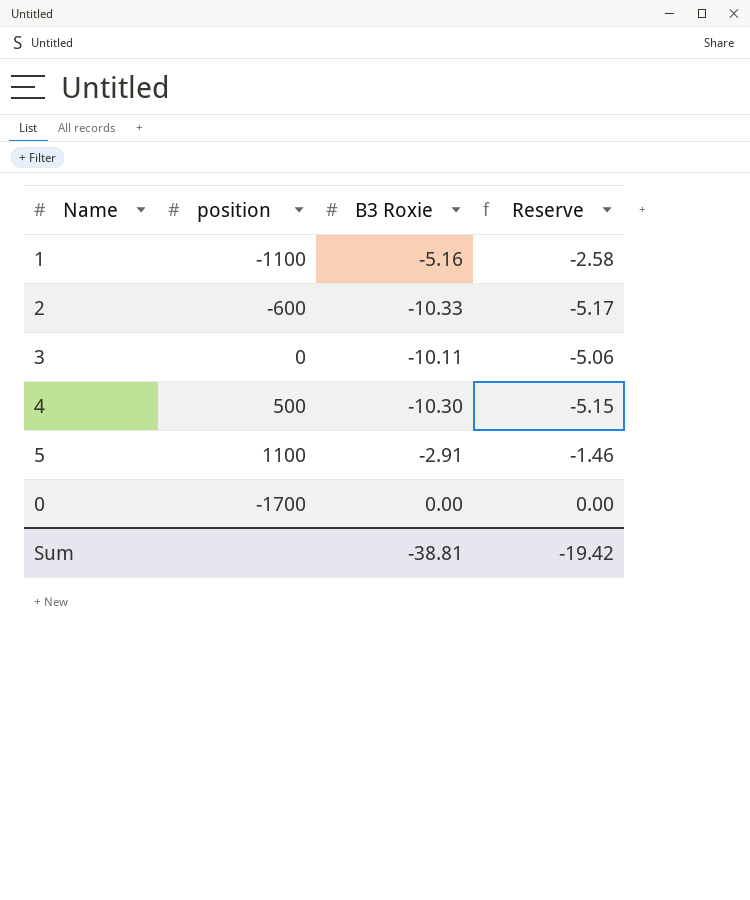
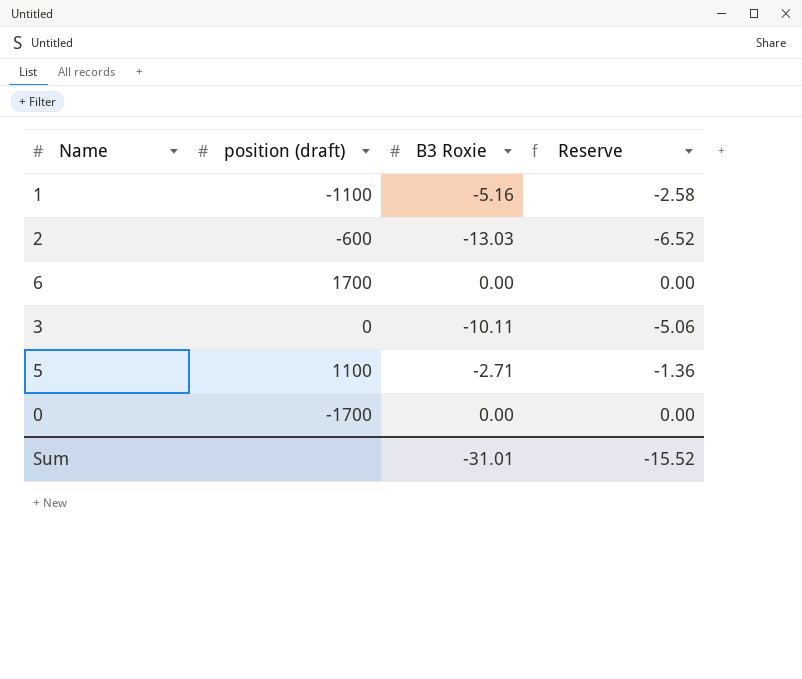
column name: position -> position (draft)
row 4: 500 | -10.30 | -5.15 -> none
2 | B3 Roxie: -10.33 -> -13.03
2 | Reserve: -5.17 -> -6.52
row 6: none -> 1700 | 0.00 | 0.00
5 | B3 Roxie: -2.91 -> -2.71
5 | Reserve: -1.46 -> -1.36
Sum | B3 Roxie: -38.81 -> -31.01
Sum | Reserve: -19.42 -> -15.52

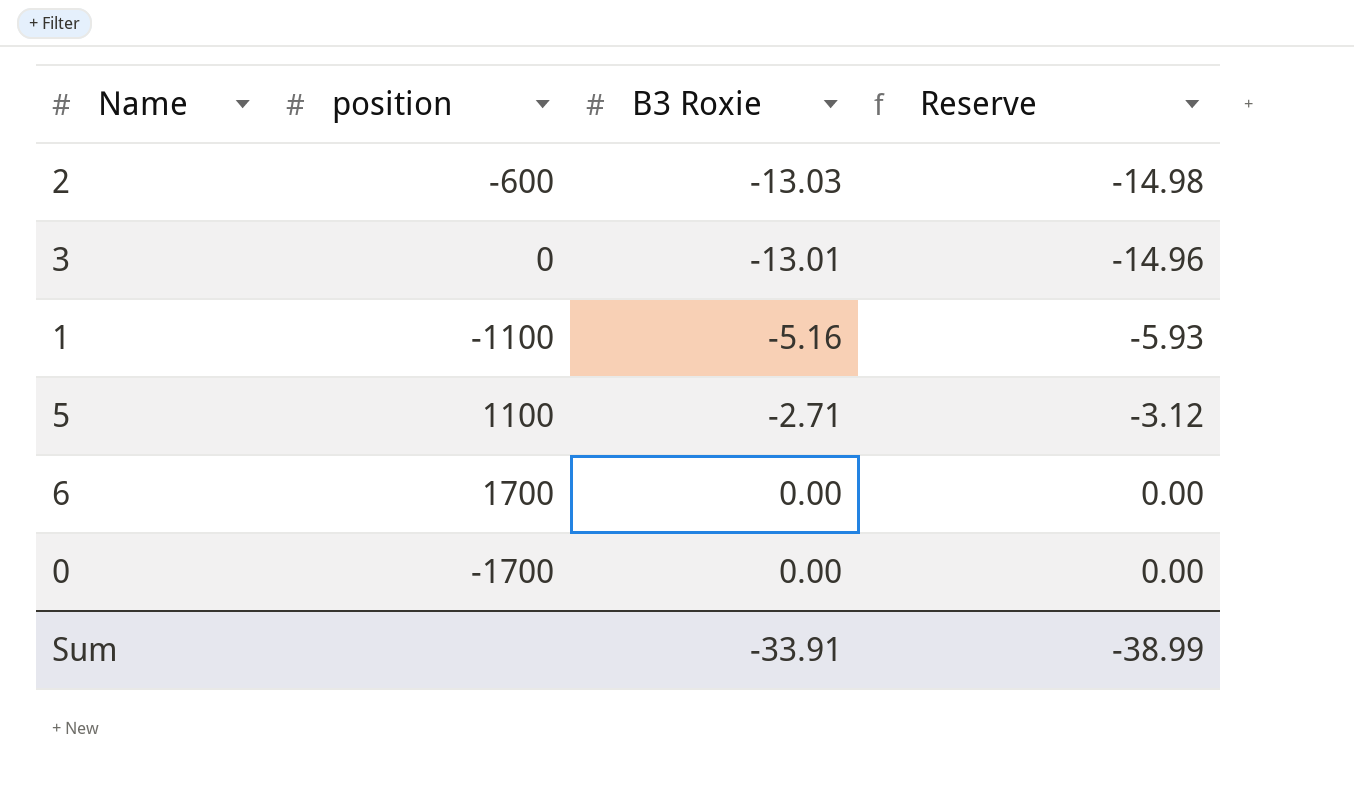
row order: none -> B3 Roxie ascending
column name: position (draft) -> position
column Reserve | formula: [B3 Roxie] * 0.5 -> [B3 Roxie] * 1.15
3 | B3 Roxie: -10.11 -> -13.01
Sum | B3 Roxie: -31.01 -> -33.91
Sum | Reserve: -15.52 -> -38.99

